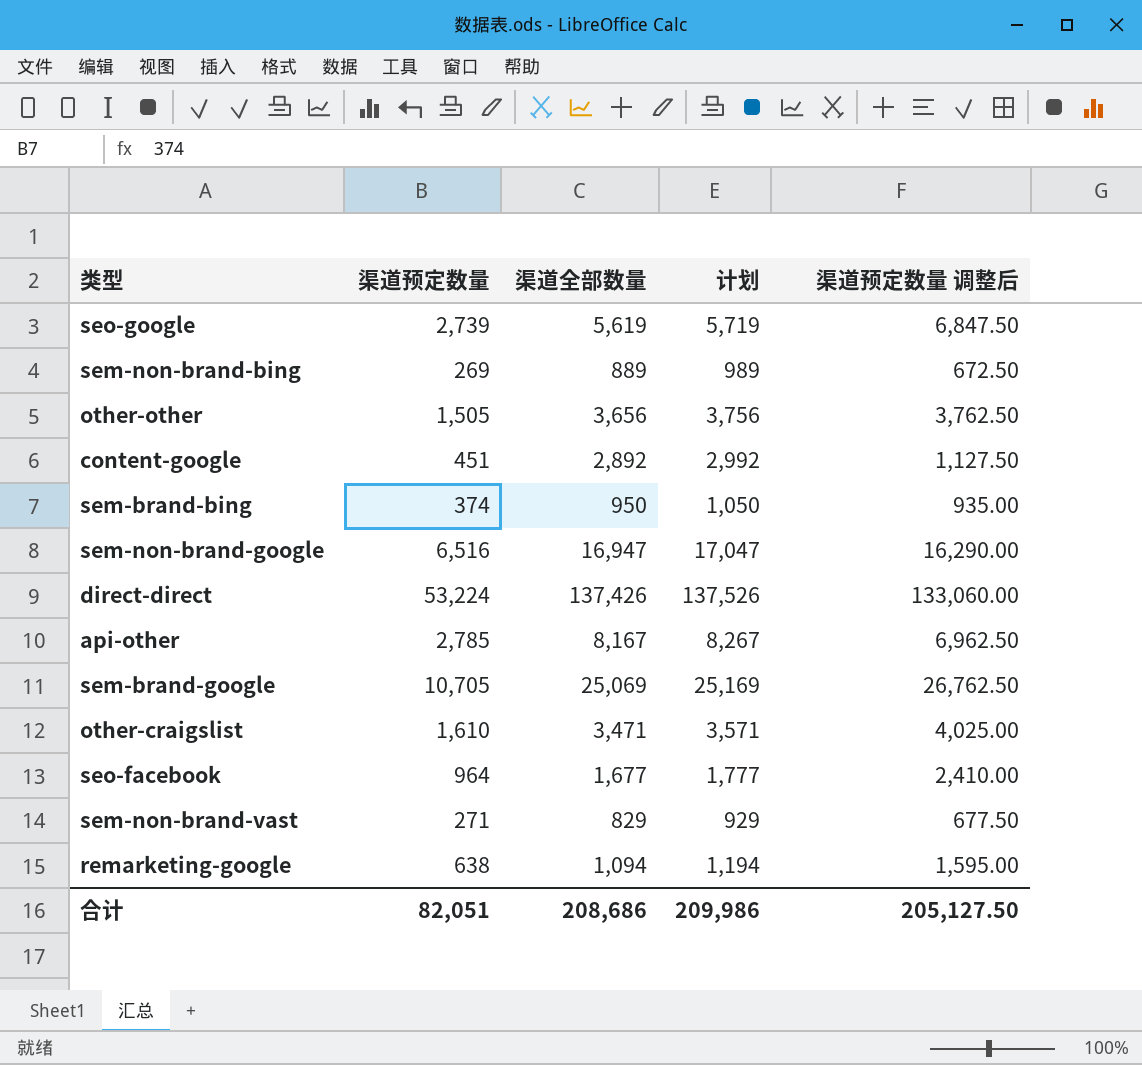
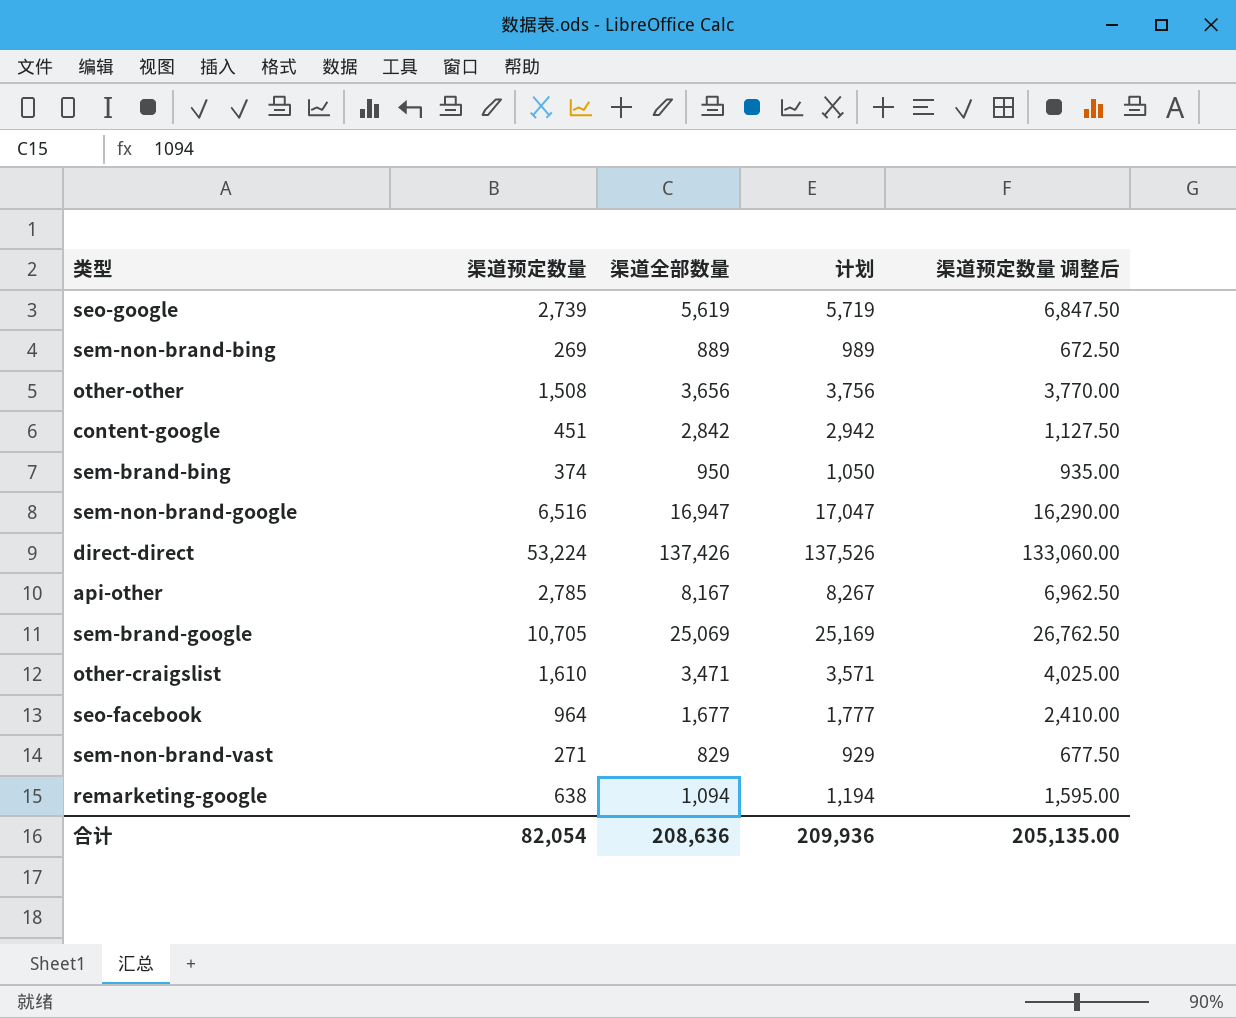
other-other | 渠道预定数量: 1,505 -> 1,508
other-other | 渠道预定数量 调整后: 3,762.50 -> 3,770.00
content-google | 渠道全部数量: 2,892 -> 2,842
content-google | 计划: 2,992 -> 2,942
合计 | 渠道预定数量: 82,051 -> 82,054
合计 | 渠道全部数量: 208,686 -> 208,636
合计 | 计划: 209,986 -> 209,936
合计 | 渠道预定数量 调整后: 205,127.50 -> 205,135.00

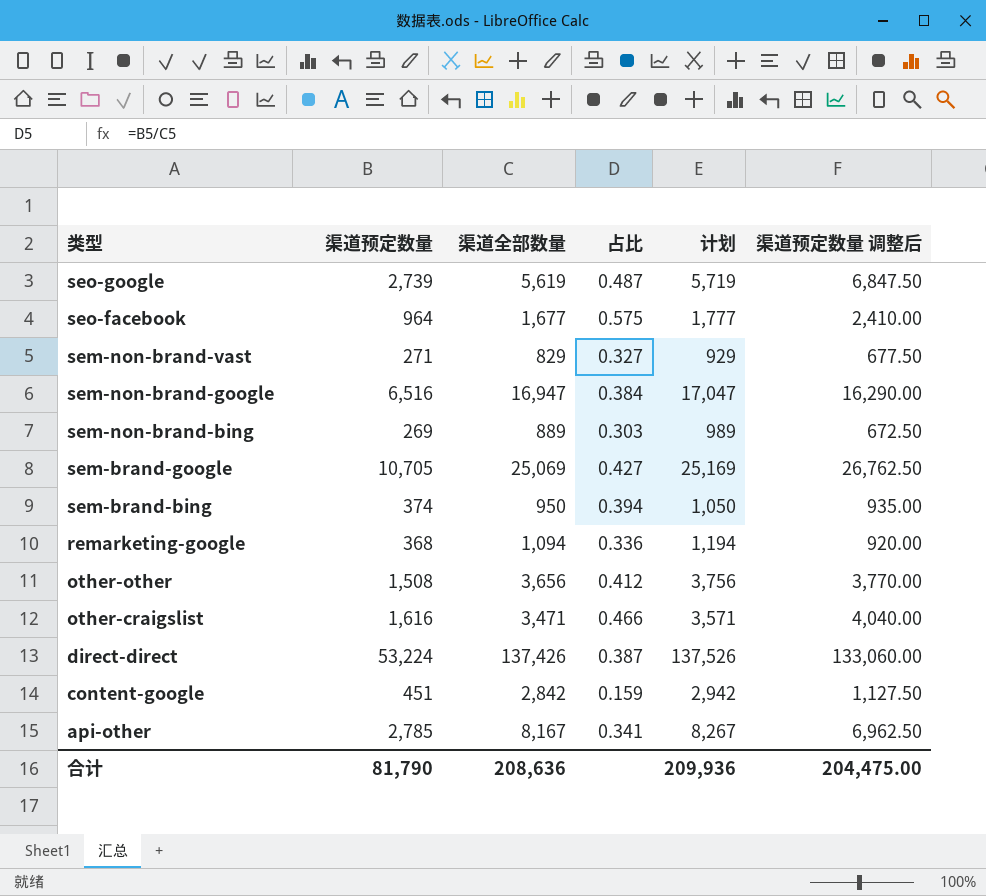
row order: none -> 类型 descending
column 占比 | formula: none -> [渠道预定数量] / [渠道全部数量]
remarketing-google | 渠道预定数量: 638 -> 368
remarketing-google | 渠道预定数量 调整后: 1,595.00 -> 920.00
other-craigslist | 渠道预定数量: 1,610 -> 1,616
other-craigslist | 渠道预定数量 调整后: 4,025.00 -> 4,040.00
合计 | 渠道预定数量: 82,054 -> 81,790
合计 | 渠道预定数量 调整后: 205,135.00 -> 204,475.00

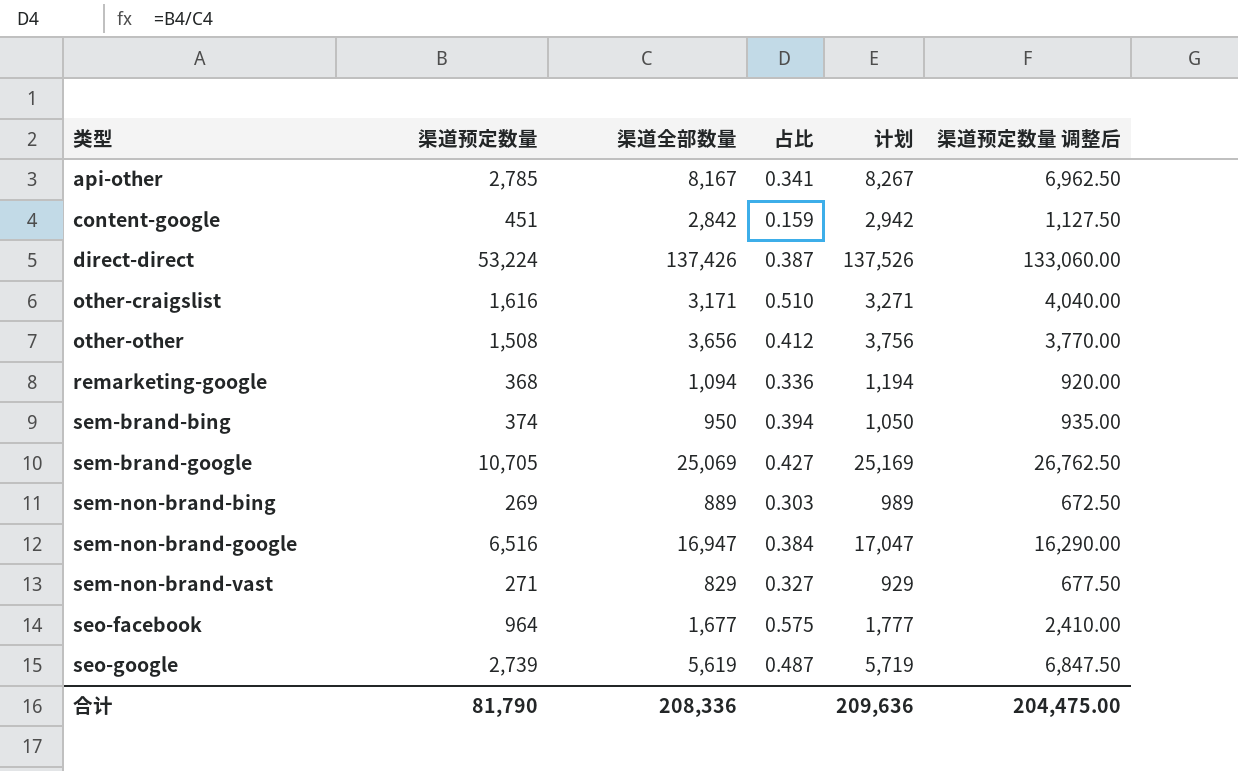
row order: 类型 descending -> 类型 ascending
other-craigslist | 渠道全部数量: 3,471 -> 3,171
other-craigslist | 占比: 0.466 -> 0.510
other-craigslist | 计划: 3,571 -> 3,271
合计 | 渠道全部数量: 208,636 -> 208,336
合计 | 计划: 209,936 -> 209,636

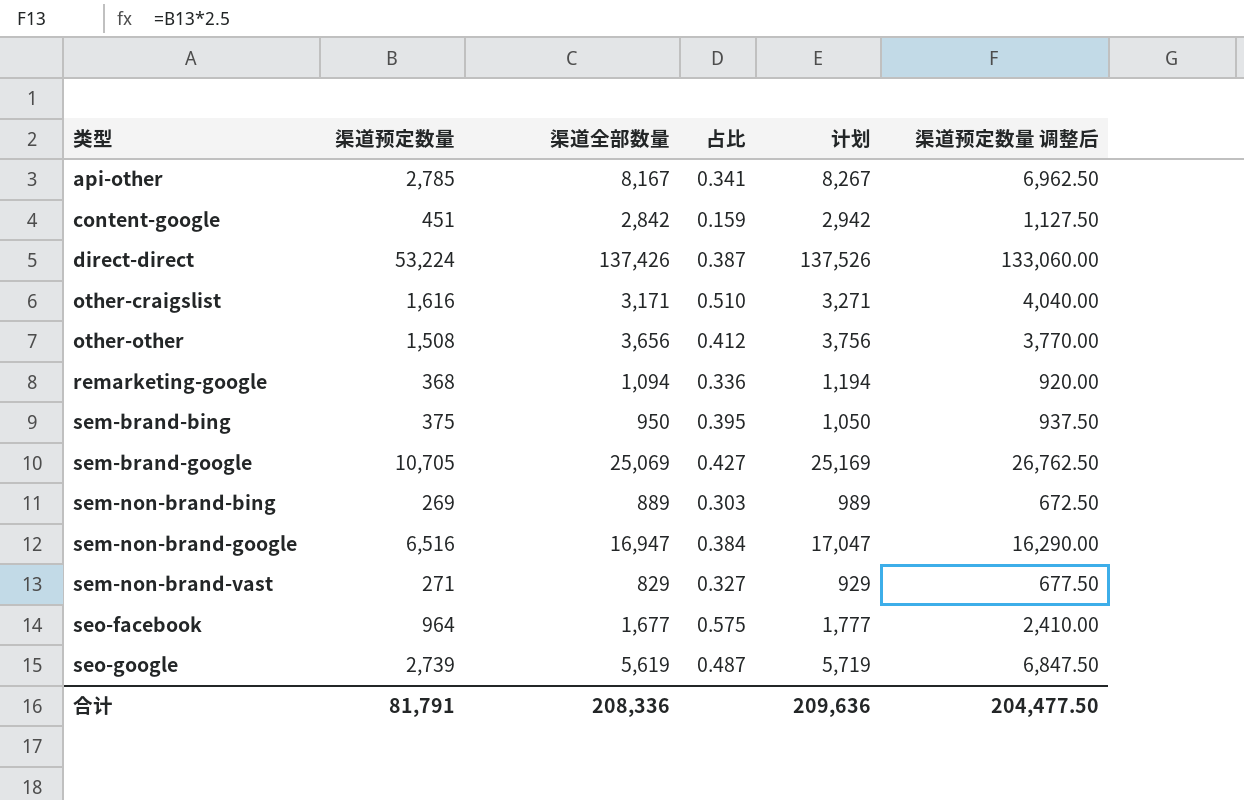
sem-brand-bing | 渠道预定数量: 374 -> 375
sem-brand-bing | 占比: 0.394 -> 0.395
sem-brand-bing | 渠道预定数量 调整后: 935.00 -> 937.50
合计 | 渠道预定数量: 81,790 -> 81,791
合计 | 渠道预定数量 调整后: 204,475.00 -> 204,477.50

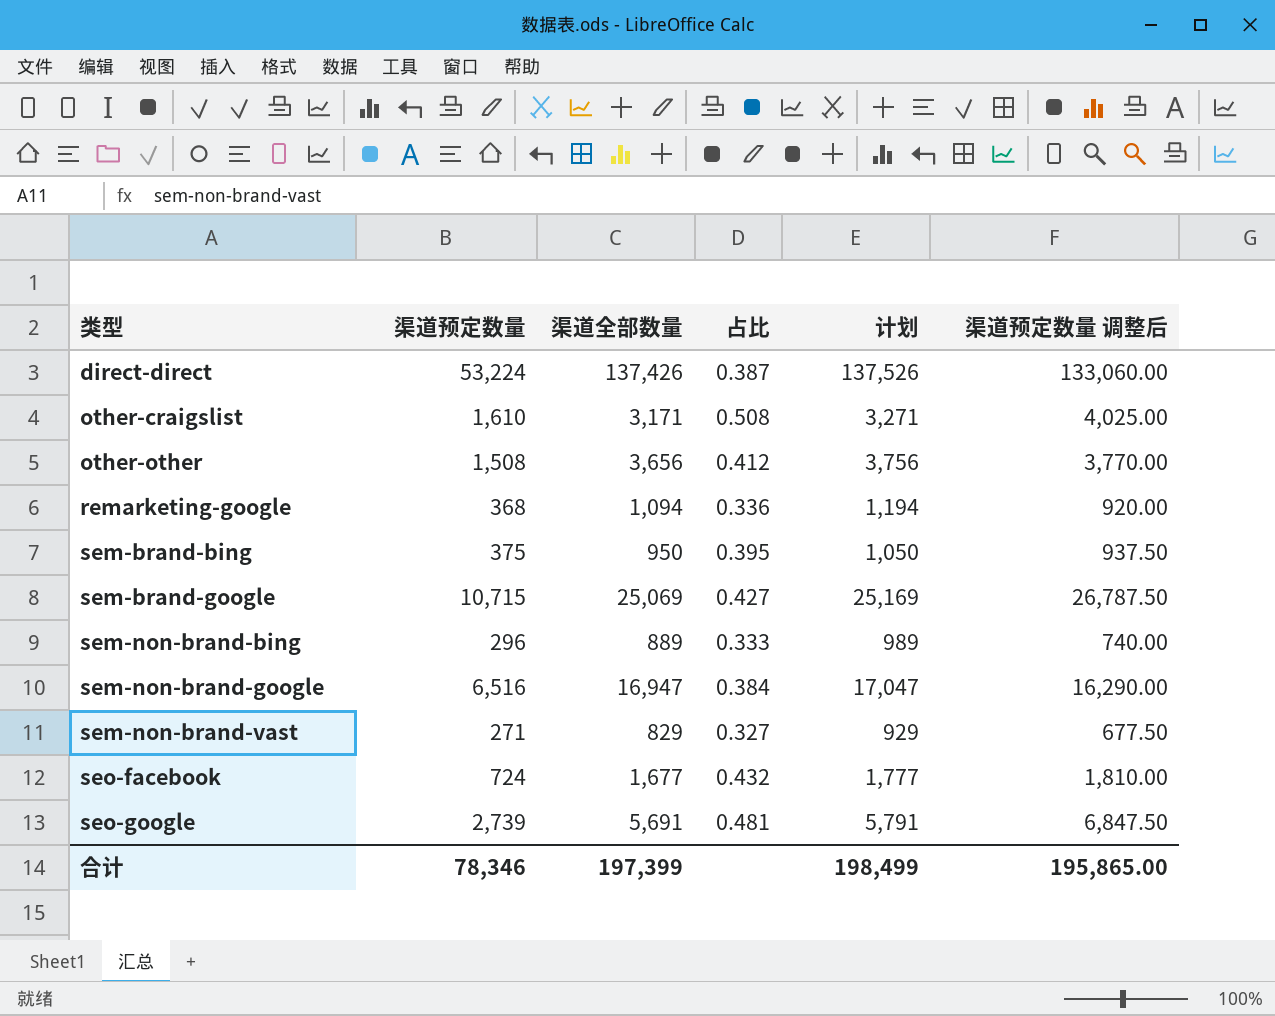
row api-other: 2,785 | 8,167 | 0.341 | 8,267 | 6,962.50 -> none
row content-google: 451 | 2,842 | 0.159 | 2,942 | 1,127.50 -> none
other-craigslist | 渠道预定数量: 1,616 -> 1,610
other-craigslist | 占比: 0.510 -> 0.508
other-craigslist | 渠道预定数量 调整后: 4,040.00 -> 4,025.00
sem-brand-google | 渠道预定数量: 10,705 -> 10,715
sem-brand-google | 渠道预定数量 调整后: 26,762.50 -> 26,787.50
sem-non-brand-bing | 渠道预定数量: 269 -> 296
sem-non-brand-bing | 占比: 0.303 -> 0.333
sem-non-brand-bing | 渠道预定数量 调整后: 672.50 -> 740.00
seo-facebook | 渠道预定数量: 964 -> 724
seo-facebook | 占比: 0.575 -> 0.432
seo-facebook | 渠道预定数量 调整后: 2,410.00 -> 1,810.00
seo-google | 渠道全部数量: 5,619 -> 5,691
seo-google | 占比: 0.487 -> 0.481
seo-google | 计划: 5,719 -> 5,791
合计 | 渠道预定数量: 81,791 -> 78,346
合计 | 渠道全部数量: 208,336 -> 197,399
合计 | 计划: 209,636 -> 198,499
合计 | 渠道预定数量 调整后: 204,477.50 -> 195,865.00

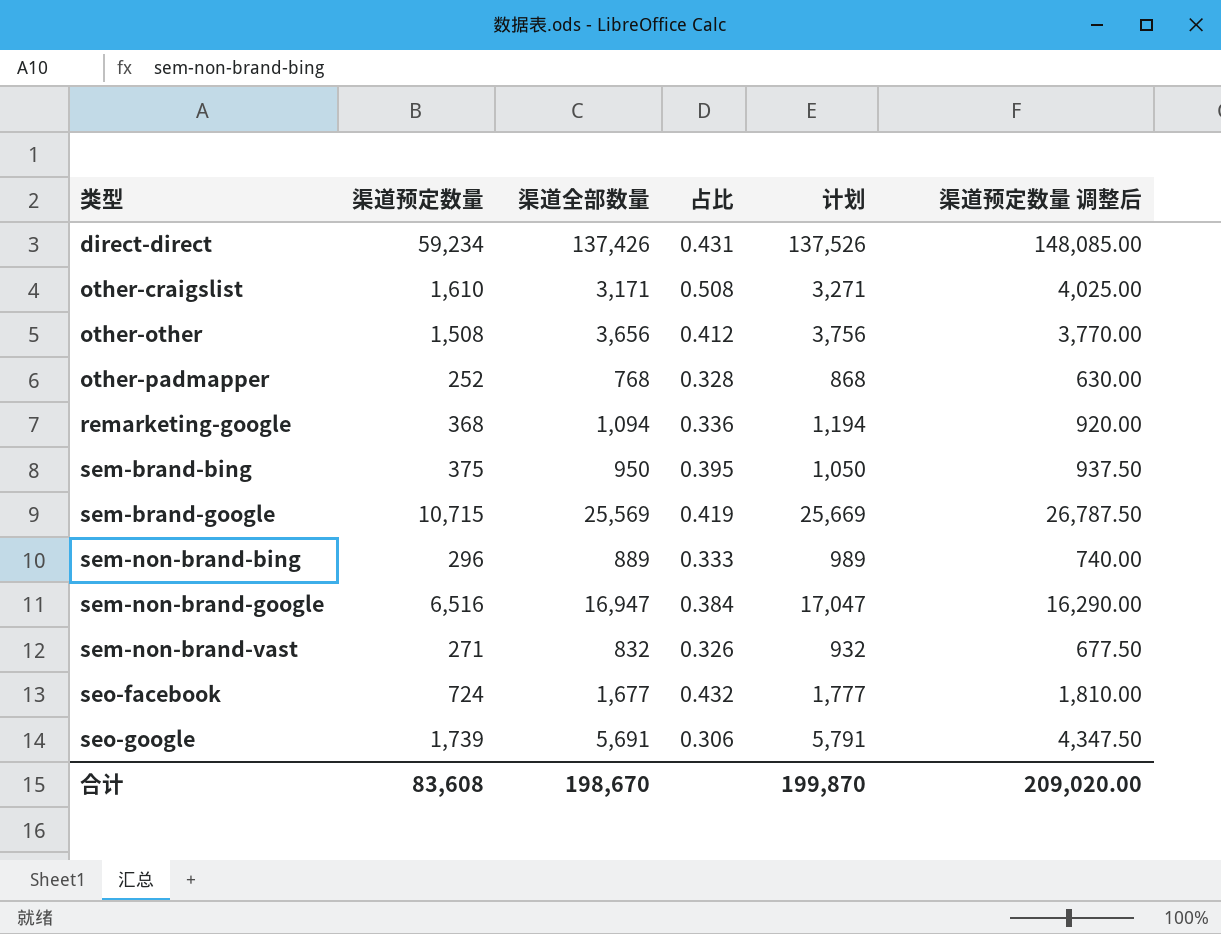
direct-direct | 渠道预定数量: 53,224 -> 59,234
direct-direct | 占比: 0.387 -> 0.431
direct-direct | 渠道预定数量 调整后: 133,060.00 -> 148,085.00
row other-padmapper: none -> 252 | 768 | 0.328 | 868 | 630.00
sem-brand-google | 渠道全部数量: 25,069 -> 25,569
sem-brand-google | 占比: 0.427 -> 0.419
sem-brand-google | 计划: 25,169 -> 25,669
sem-non-brand-vast | 渠道全部数量: 829 -> 832
sem-non-brand-vast | 占比: 0.327 -> 0.326
sem-non-brand-vast | 计划: 929 -> 932
seo-google | 渠道预定数量: 2,739 -> 1,739
seo-google | 占比: 0.481 -> 0.306
seo-google | 渠道预定数量 调整后: 6,847.50 -> 4,347.50
合计 | 渠道预定数量: 78,346 -> 83,608
合计 | 渠道全部数量: 197,399 -> 198,670
合计 | 计划: 198,499 -> 199,870
合计 | 渠道预定数量 调整后: 195,865.00 -> 209,020.00

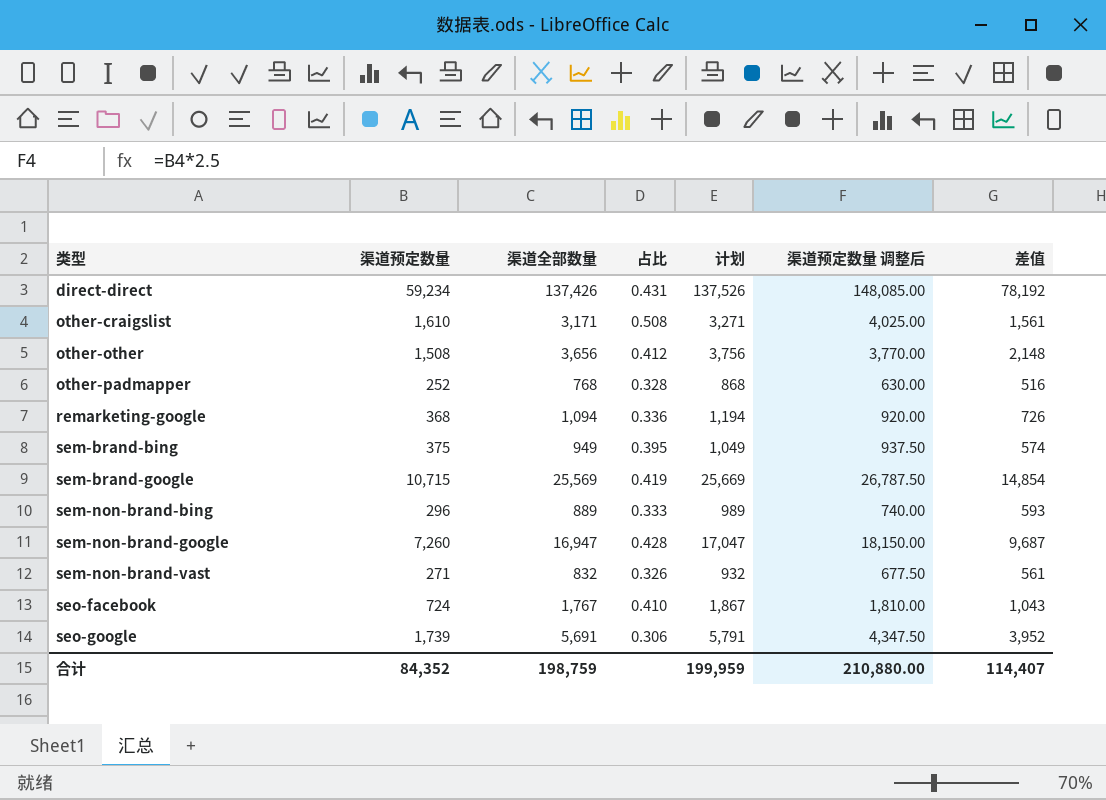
column 差值 | formula: none -> [渠道全部数量] - [渠道预定数量]
sem-brand-bing | 渠道全部数量: 950 -> 949
sem-brand-bing | 计划: 1,050 -> 1,049
sem-non-brand-google | 渠道预定数量: 6,516 -> 7,260
sem-non-brand-google | 占比: 0.384 -> 0.428
sem-non-brand-google | 渠道预定数量 调整后: 16,290.00 -> 18,150.00
seo-facebook | 渠道全部数量: 1,677 -> 1,767
seo-facebook | 占比: 0.432 -> 0.410
seo-facebook | 计划: 1,777 -> 1,867
合计 | 渠道预定数量: 83,608 -> 84,352
合计 | 渠道全部数量: 198,670 -> 198,759
合计 | 计划: 199,870 -> 199,959
合计 | 渠道预定数量 调整后: 209,020.00 -> 210,880.00

